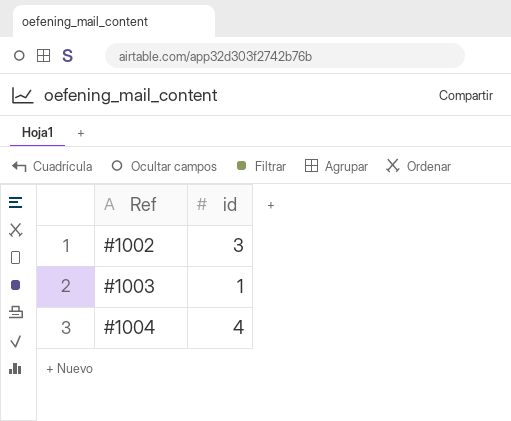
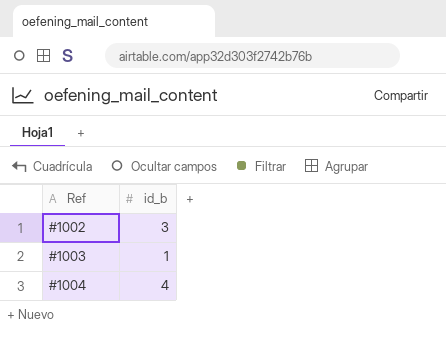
column name: id -> id_b

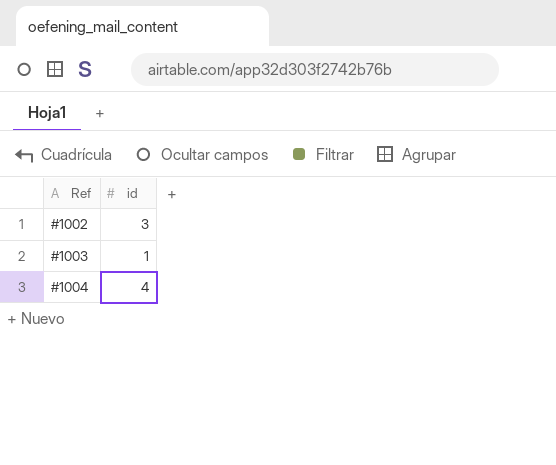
column name: id_b -> id

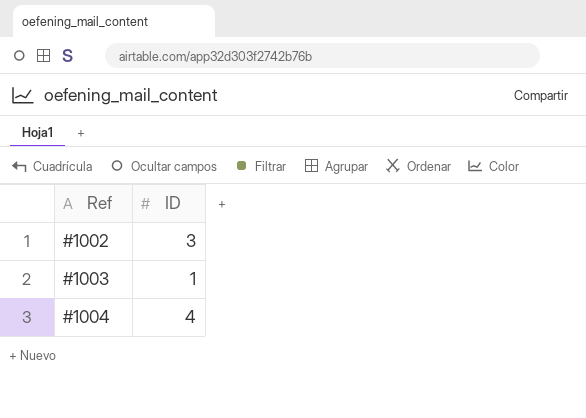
column name: id -> ID

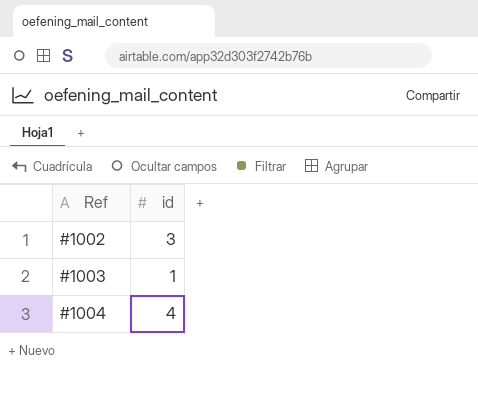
column name: ID -> id

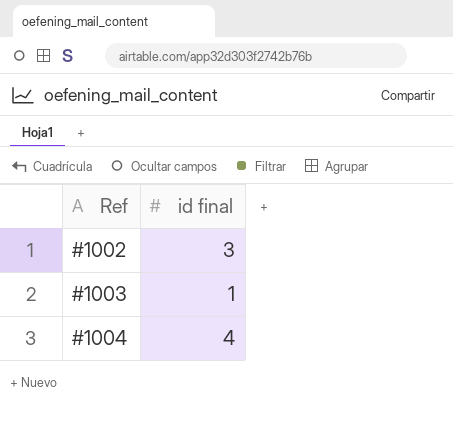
column name: id -> id final

